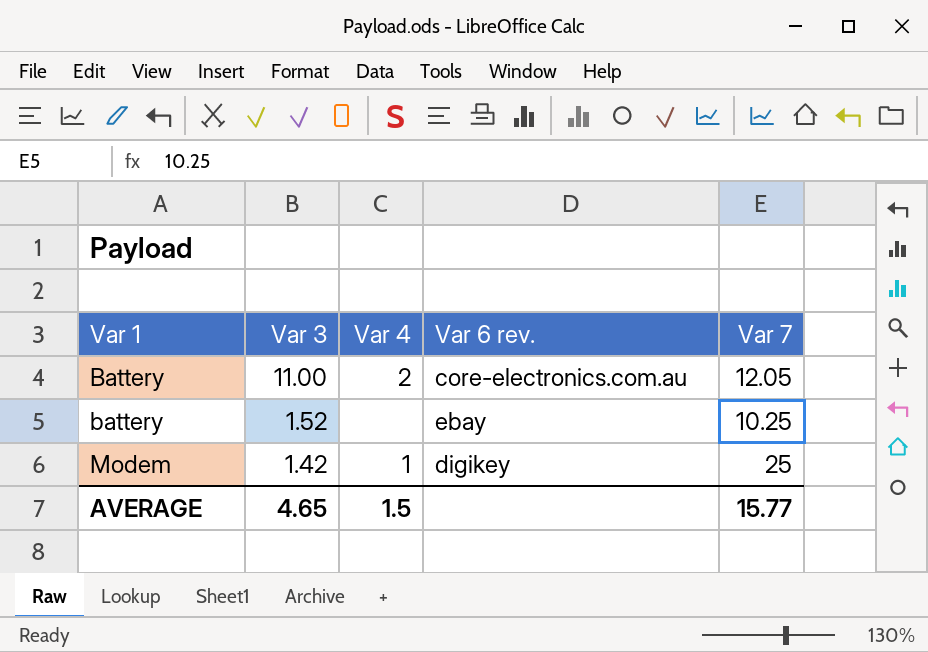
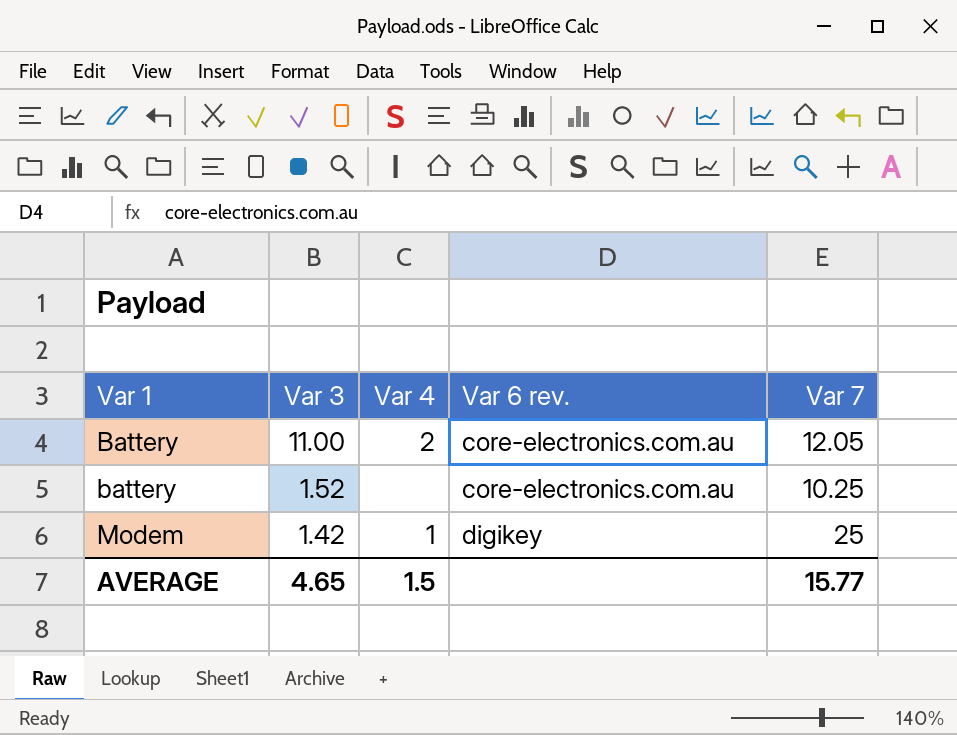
battery | Var 6 rev.: ebay -> core-electronics.com.au

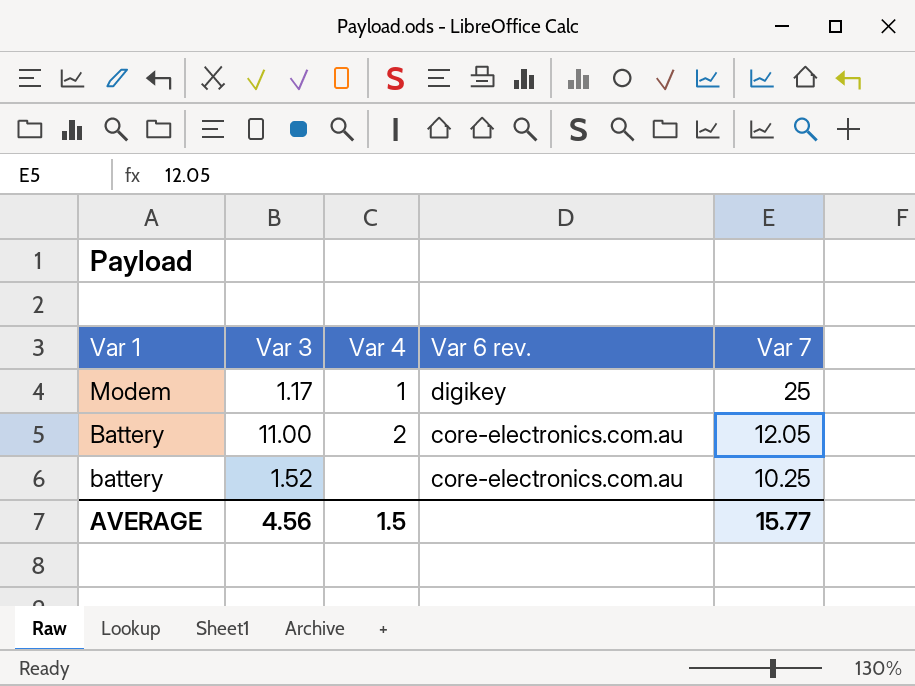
row order: Var 1 ascending -> Var 1 descending
Modem | Var 3: 1.42 -> 1.17
AVERAGE | Var 3: 4.65 -> 4.56

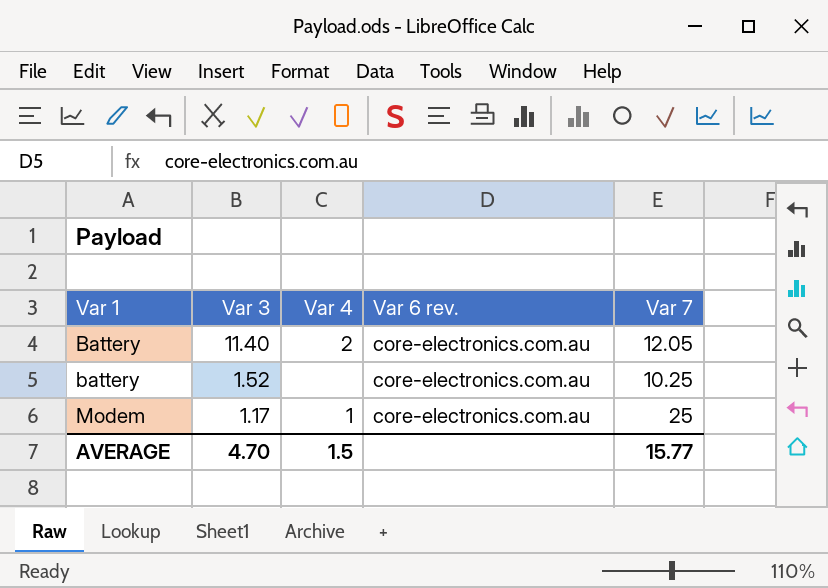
row order: Var 1 descending -> Var 1 ascending
Battery | Var 3: 11.00 -> 11.40
Modem | Var 6 rev.: digikey -> core-electronics.com.au
AVERAGE | Var 3: 4.56 -> 4.70

